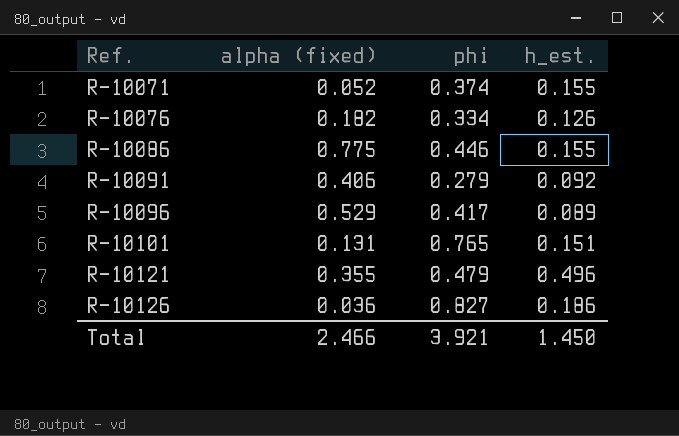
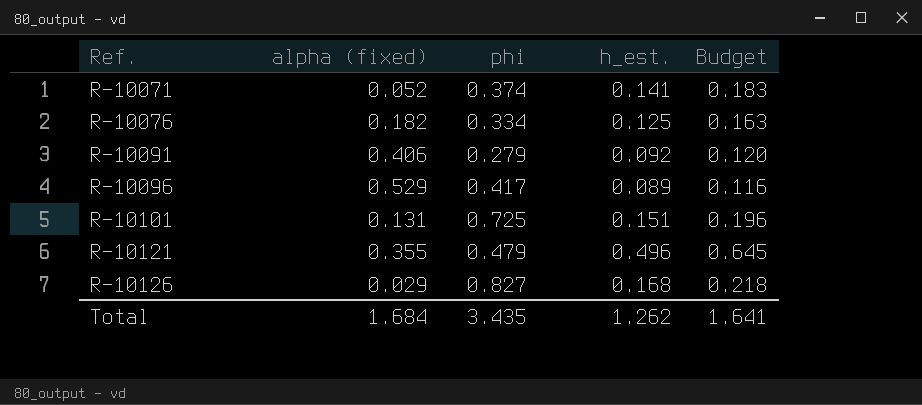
column Budget | formula: none -> [h_est.] * 1.3
row R-10086: 0.775 | 0.446 | 0.155 -> none
R-10071 | h_est.: 0.155 -> 0.141
R-10076 | h_est.: 0.126 -> 0.125
R-10101 | phi: 0.765 -> 0.725
R-10126 | alpha (fixed): 0.036 -> 0.029
R-10126 | h_est.: 0.186 -> 0.168
Total | alpha (fixed): 2.466 -> 1.684
Total | phi: 3.921 -> 3.435
Total | h_est.: 1.450 -> 1.262

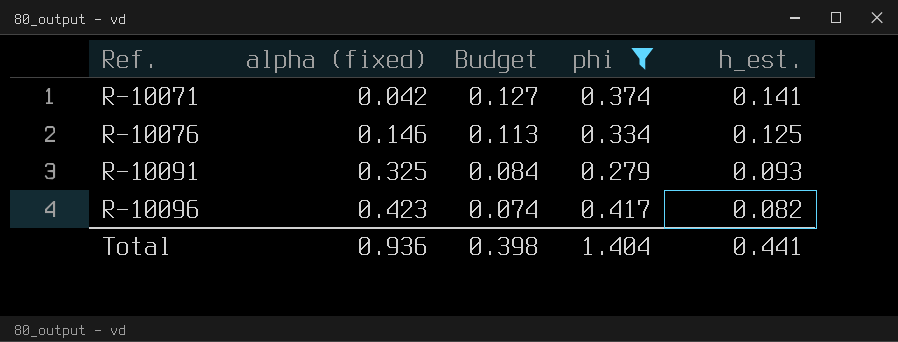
filter: none -> phi <= 0.417
column Budget | formula: [h_est.] * 1.3 -> [h_est.] * 0.9
column Budget | position: 5 -> 3
R-10071 | alpha (fixed): 0.052 -> 0.042
R-10076 | alpha (fixed): 0.182 -> 0.146
R-10091 | alpha (fixed): 0.406 -> 0.325
R-10091 | h_est.: 0.092 -> 0.093
R-10096 | alpha (fixed): 0.529 -> 0.423
R-10096 | h_est.: 0.089 -> 0.082
Total | alpha (fixed): 1.684 -> 0.936
Total | Budget: 1.641 -> 0.398
Total | phi: 3.435 -> 1.404
Total | h_est.: 1.262 -> 0.441

